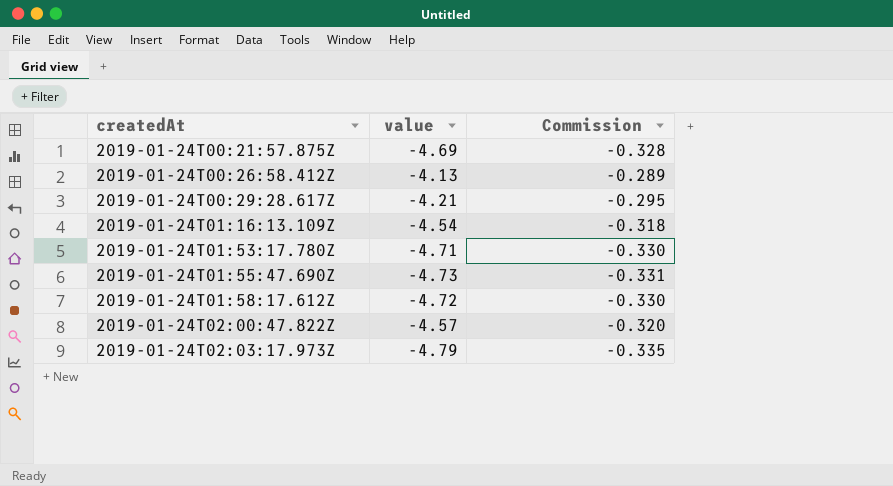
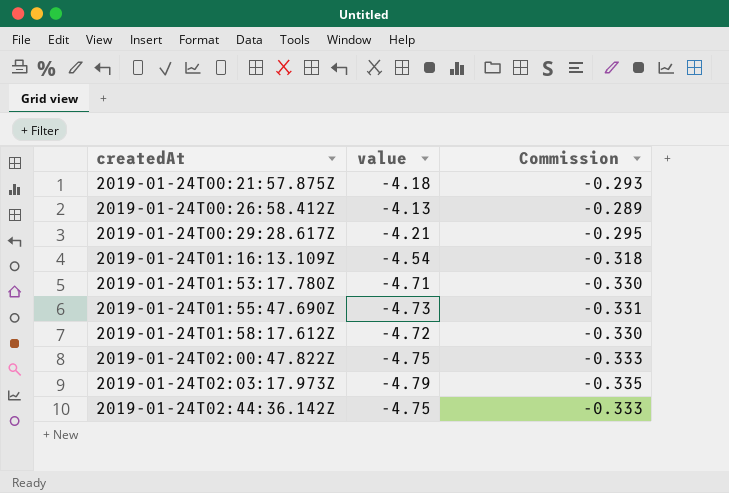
2019-01-24T00:21:57.875Z | value: -4.69 -> -4.18
2019-01-24T00:21:57.875Z | Commission: -0.328 -> -0.293
2019-01-24T02:00:47.822Z | value: -4.57 -> -4.75
2019-01-24T02:00:47.822Z | Commission: -0.320 -> -0.333
row 2019-01-24T02:44:36.142Z: none -> -4.75 | -0.333

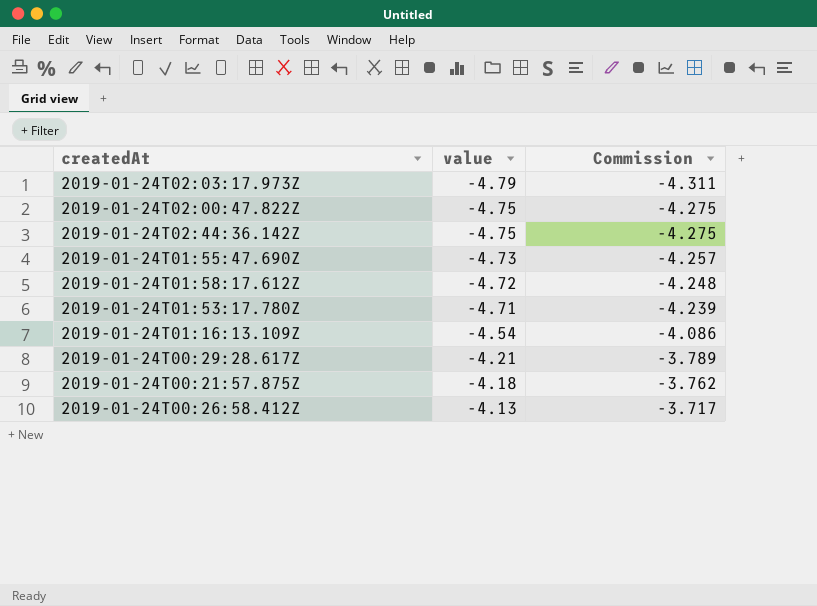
row order: createdAt ascending -> value ascending
column Commission | formula: [value] * 0.07 -> [value] * 0.9

